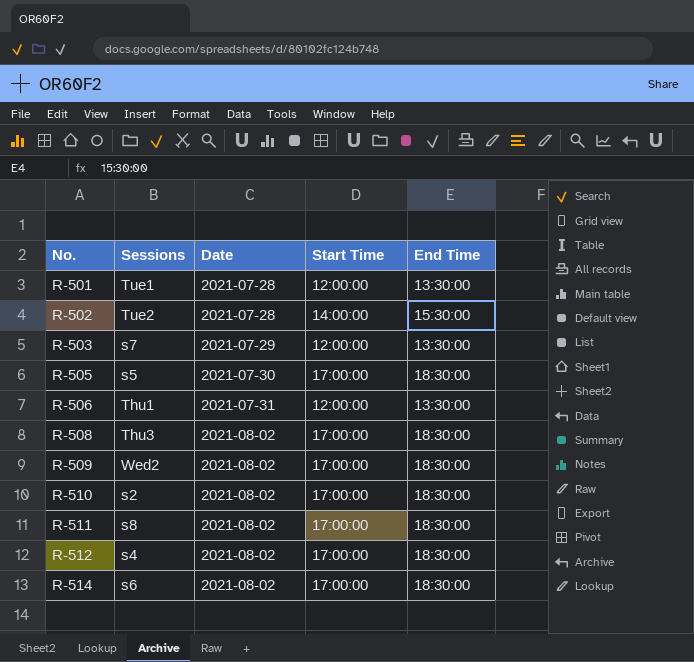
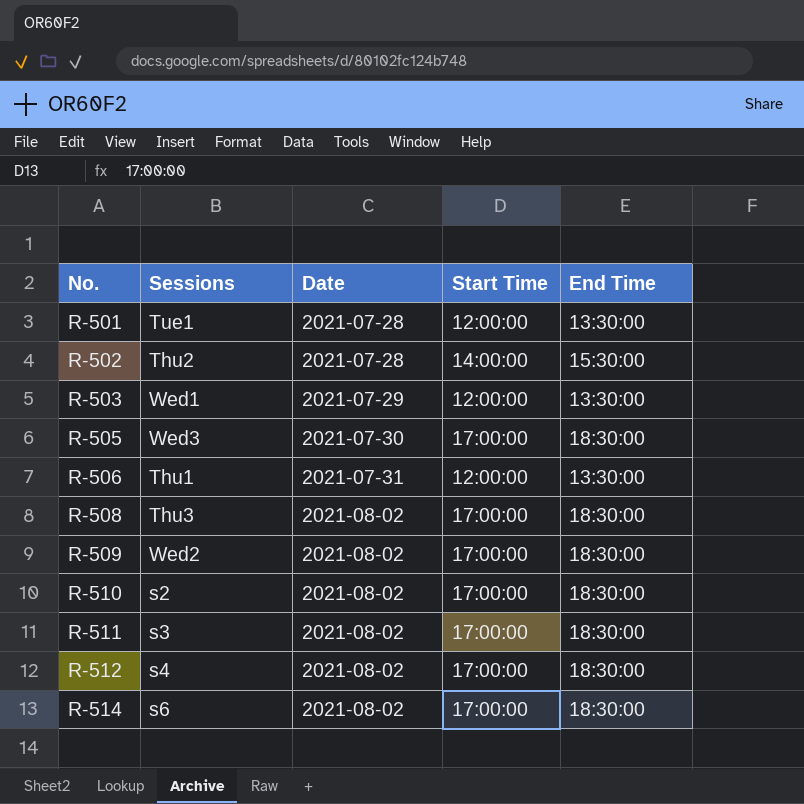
R-502 | Sessions: Tue2 -> Thu2
R-503 | Sessions: s7 -> Wed1
R-505 | Sessions: s5 -> Wed3
R-511 | Sessions: s8 -> s3

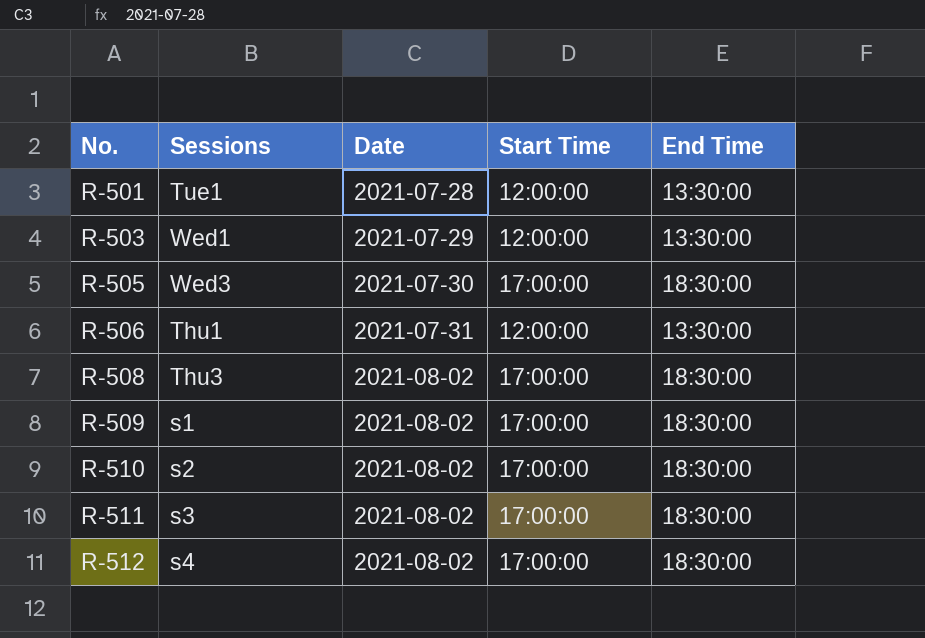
row R-502: Thu2 | 2021-07-28 | 14:00:00 | 15:30:00 -> none
row R-514: s6 | 2021-08-02 | 17:00:00 | 18:30:00 -> none
R-509 | Sessions: Wed2 -> s1

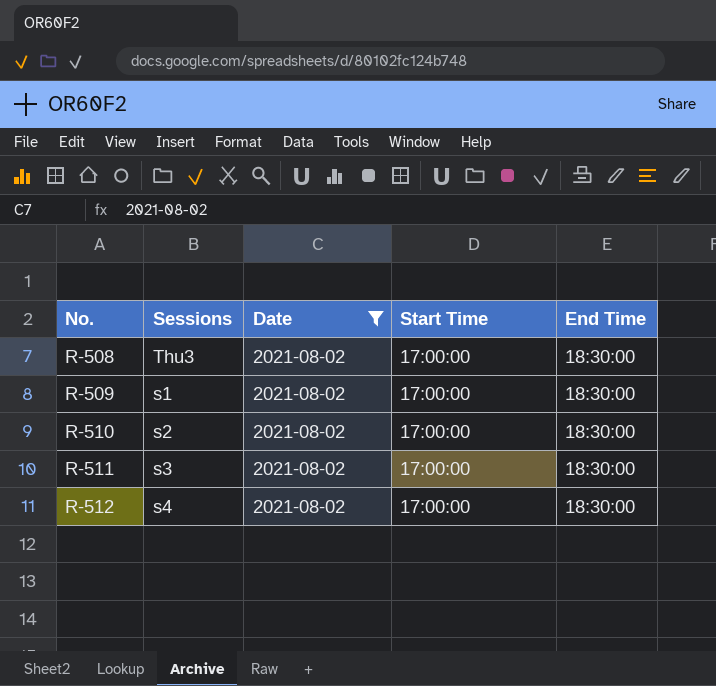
filter: none -> Date = 2021-08-02

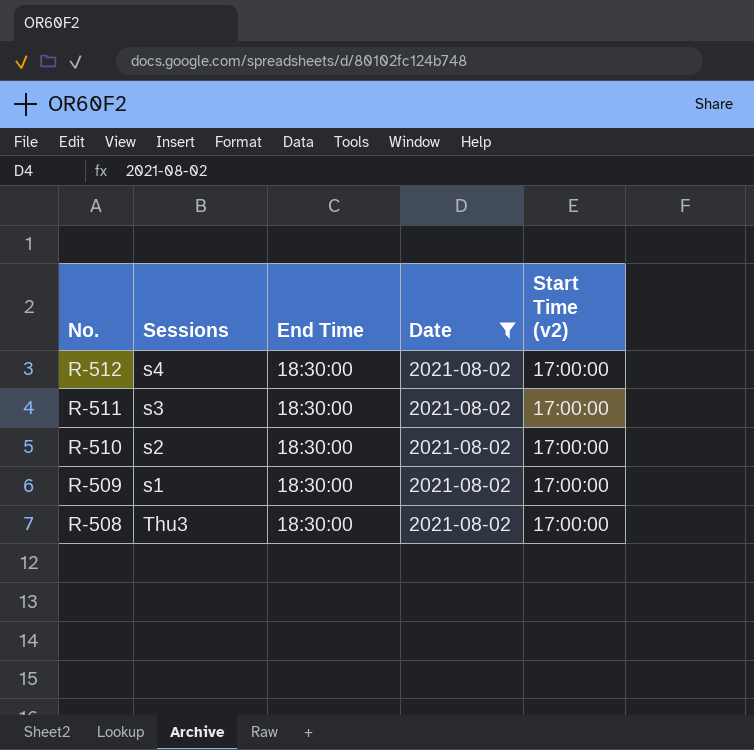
row order: No. ascending -> No. descending
column End Time | position: 5 -> 3
column name: Start Time -> Start Time (v2)

